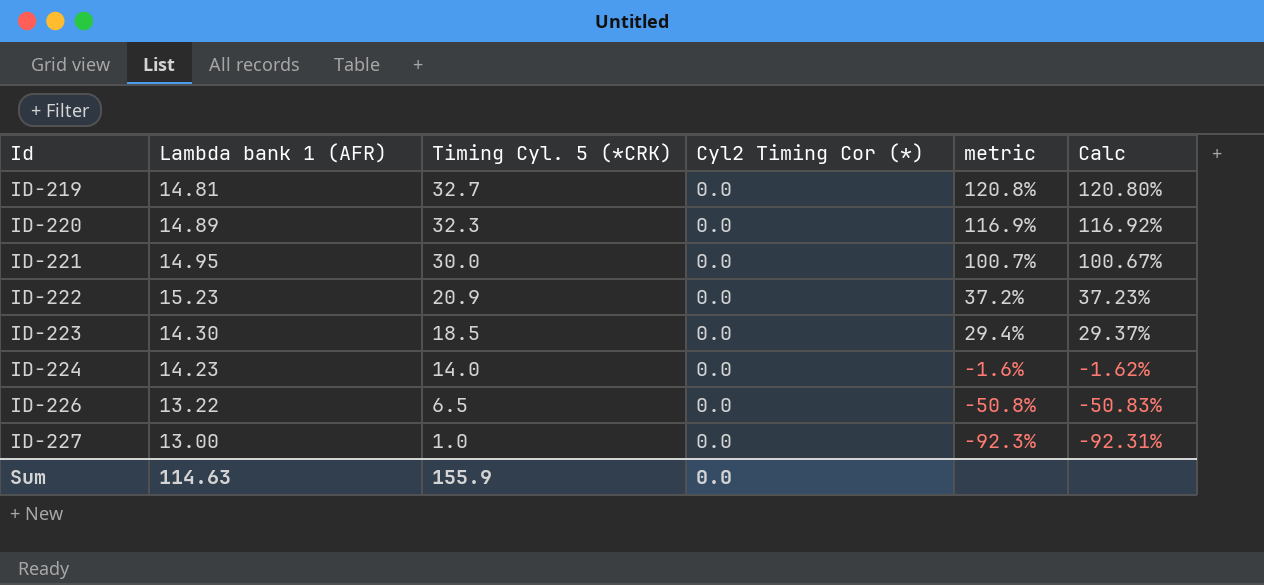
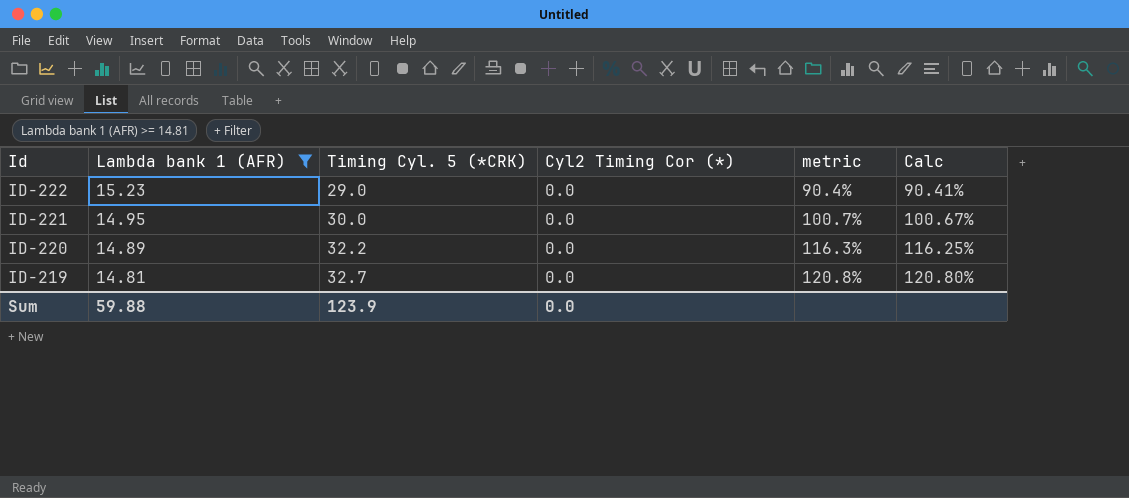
filter: none -> Lambda bank 1 (AFR) >= 14.81
row order: Id ascending -> Id descending
ID-222 | Timing Cyl. 5 (*CRK): 20.9 -> 29.0
ID-222 | metric: 37.2% -> 90.4%
ID-222 | Calc: 37.23% -> 90.41%
ID-220 | Timing Cyl. 5 (*CRK): 32.3 -> 32.2
ID-220 | metric: 116.9% -> 116.3%
ID-220 | Calc: 116.92% -> 116.25%
Sum | Lambda bank 1 (AFR): 114.63 -> 59.88
Sum | Timing Cyl. 5 (*CRK): 155.9 -> 123.9

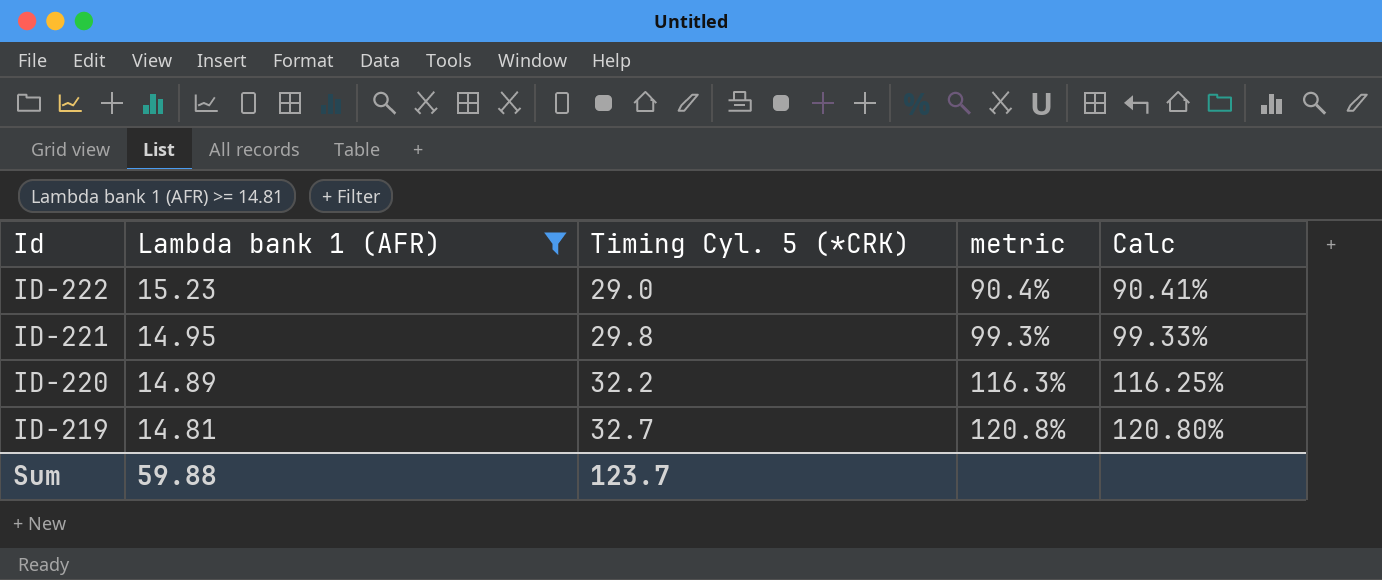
column Cyl2 Timing Cor (*) | position: 4 -> none
ID-221 | Timing Cyl. 5 (*CRK): 30.0 -> 29.8
ID-221 | metric: 100.7% -> 99.3%
ID-221 | Calc: 100.67% -> 99.33%
Sum | Timing Cyl. 5 (*CRK): 123.9 -> 123.7

